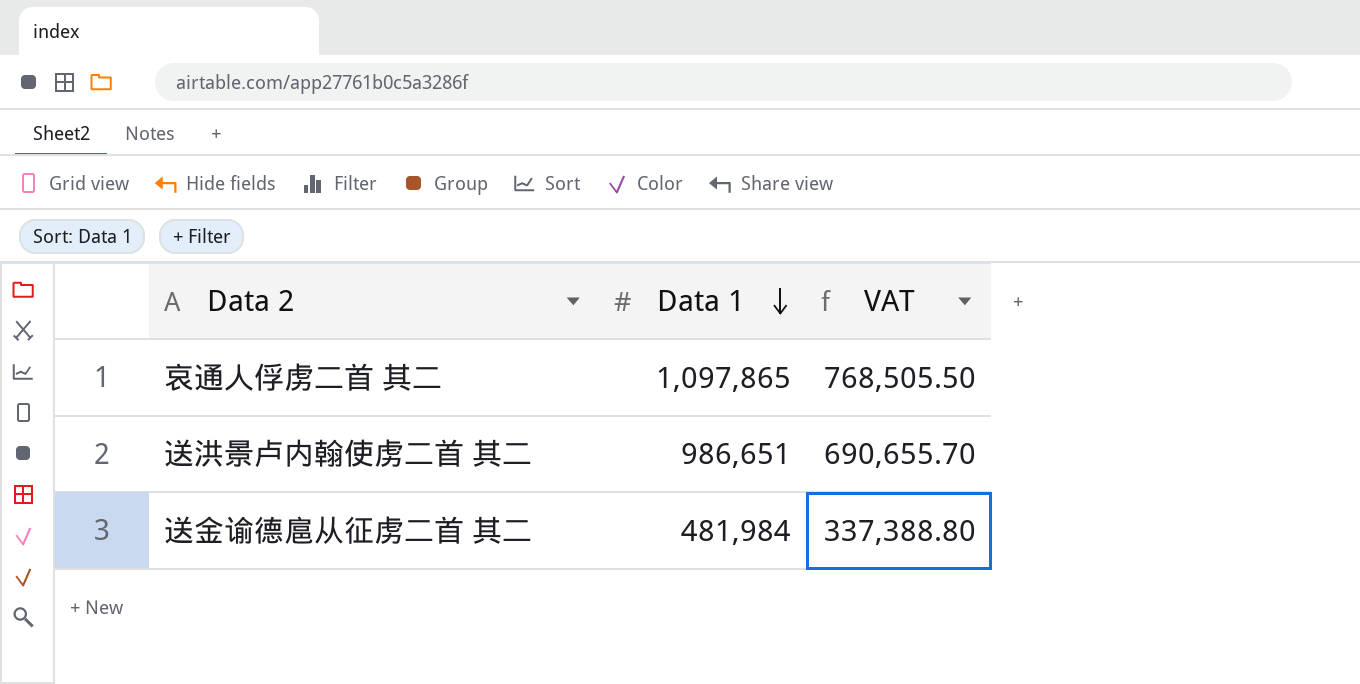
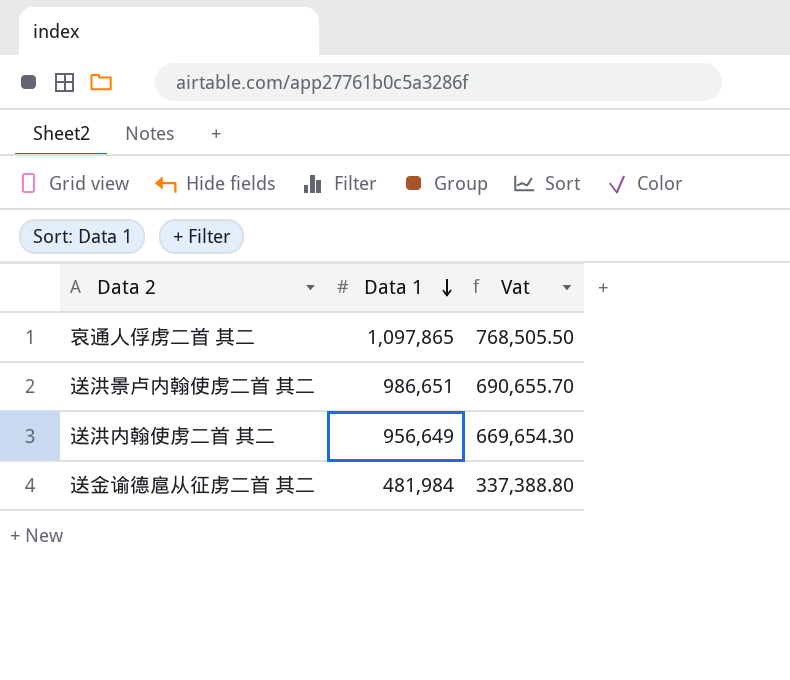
column name: VAT -> Vat
row 送洪内翰使虏二首 其二: none -> 956,649 | 669,654.30

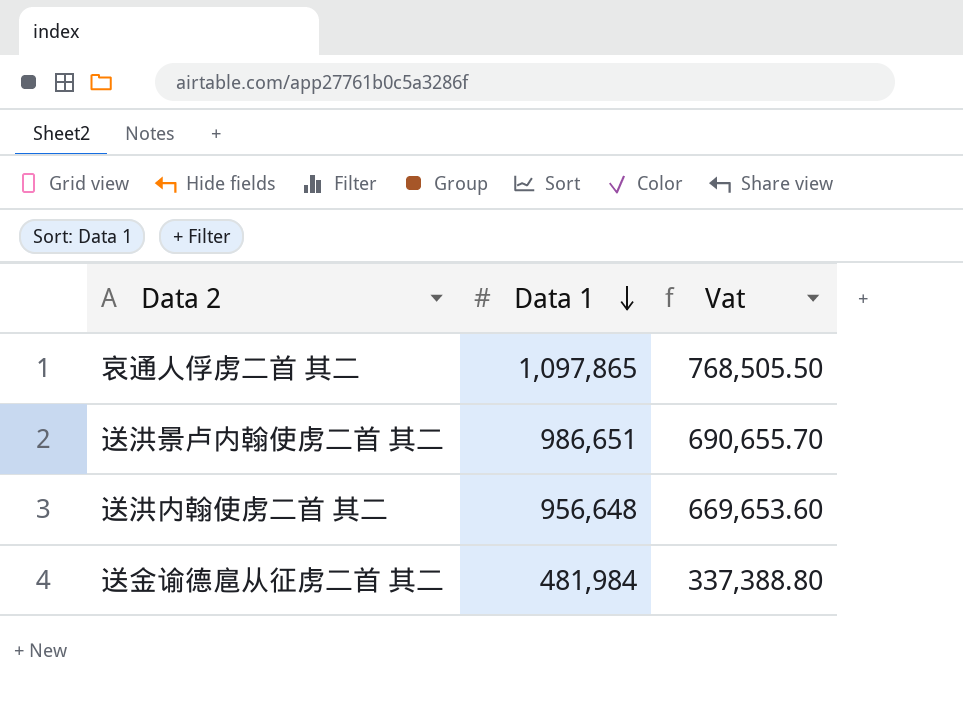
送洪内翰使虏二首 其二 | Data 1: 956,649 -> 956,648
送洪内翰使虏二首 其二 | Vat: 669,654.30 -> 669,653.60

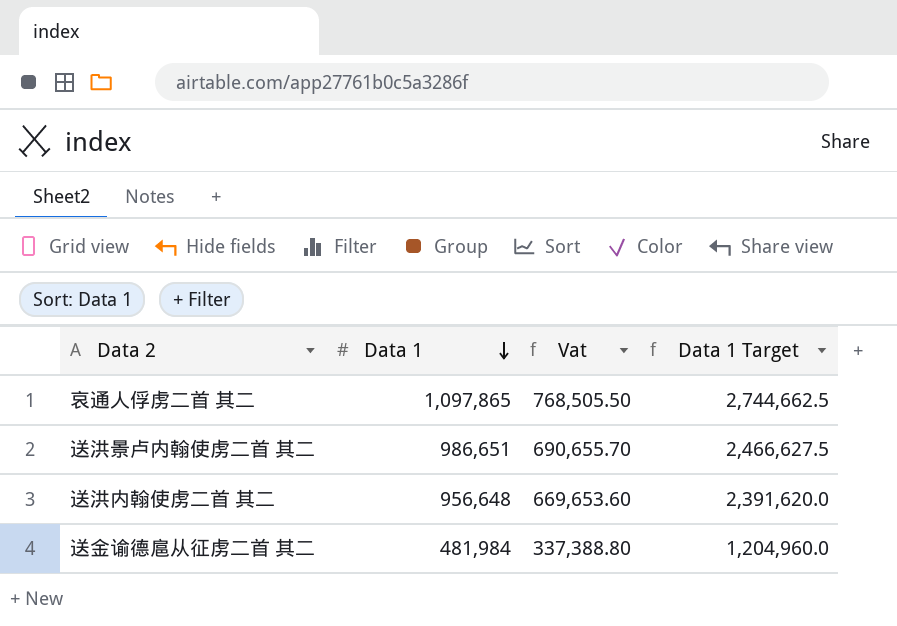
column Data 1 Target | formula: none -> [Data 1] * 2.5

